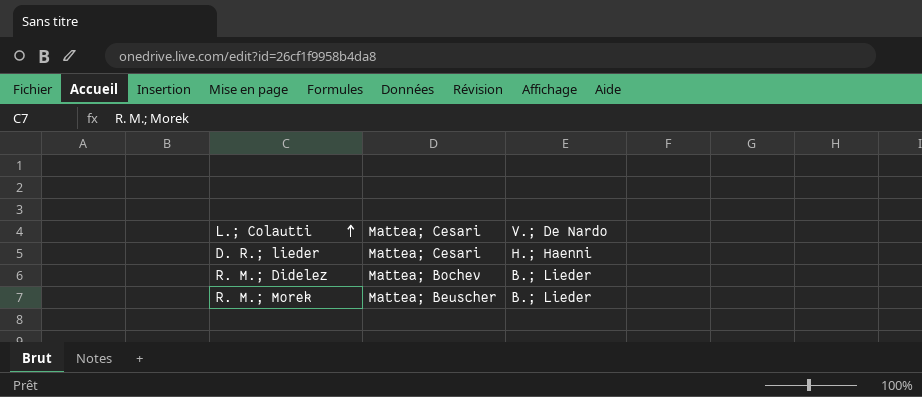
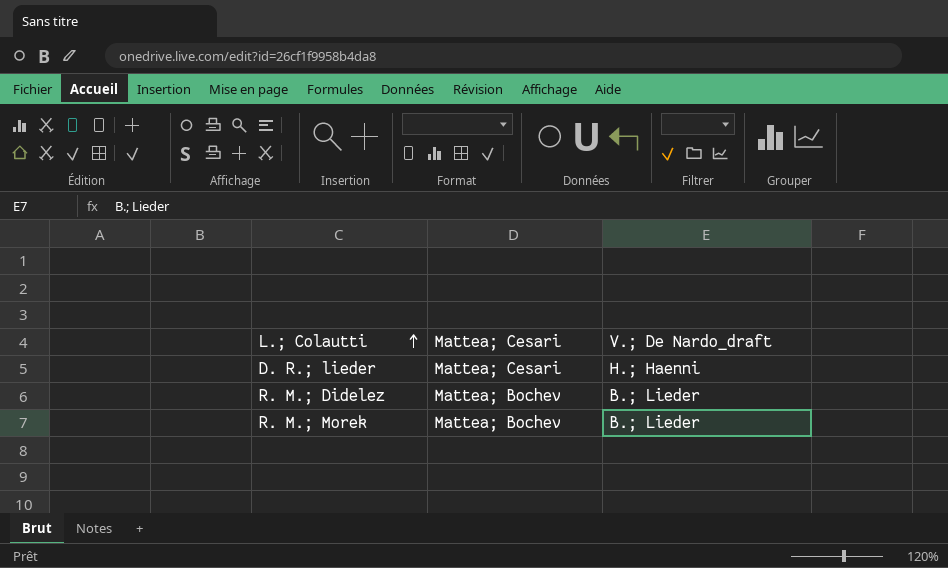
column name: V.; De Nardo -> V.; De Nardo_draft
R. M.; Morek | Mattea; Cesari: Mattea; Beuscher -> Mattea; Bochev

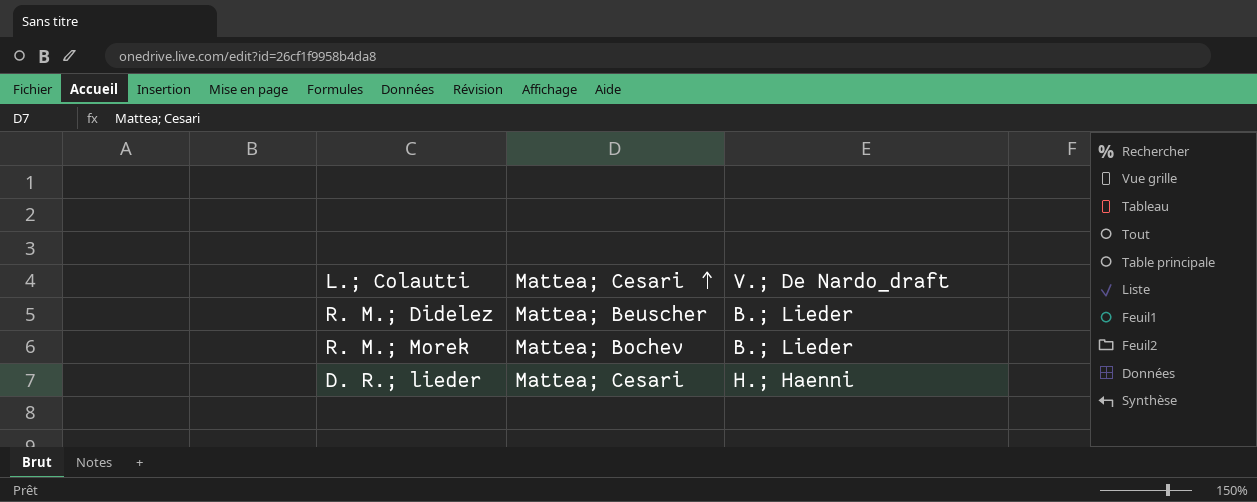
row order: L.; Colautti ascending -> Mattea; Cesari ascending
R. M.; Didelez | Mattea; Cesari: Mattea; Bochev -> Mattea; Beuscher

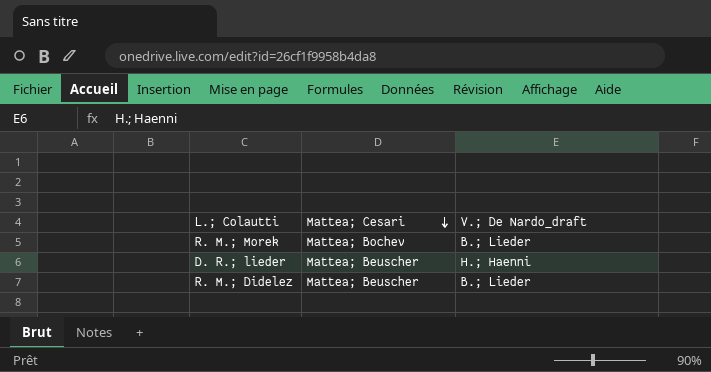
row order: Mattea; Cesari ascending -> Mattea; Cesari descending
D. R.; lieder | Mattea; Cesari: Mattea; Cesari -> Mattea; Beuscher

